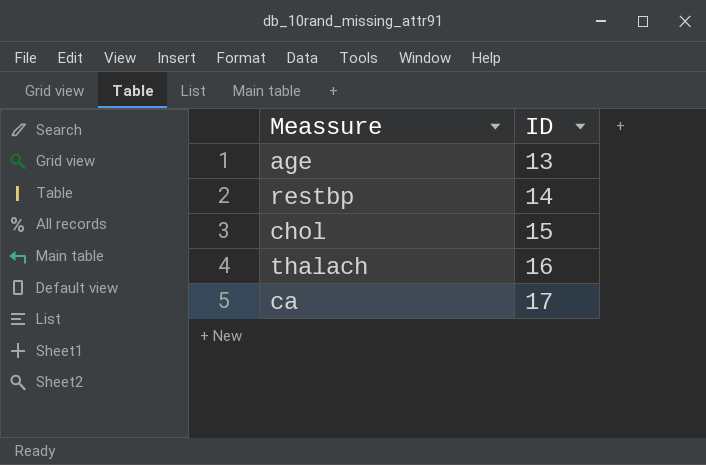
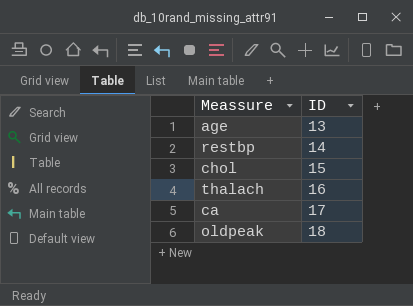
row oldpeak: none -> 18

